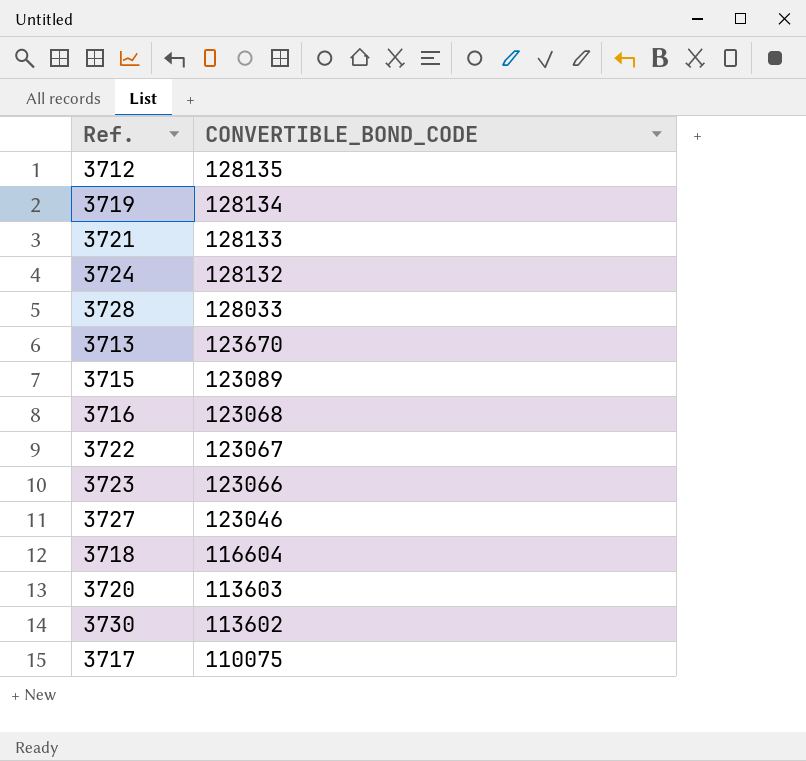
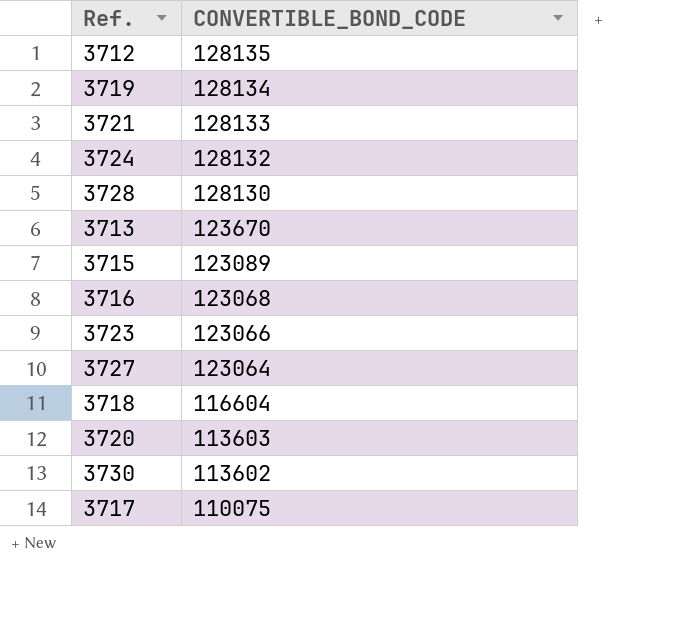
row 3722: 123067 -> none
3728 | CONVERTIBLE_BOND_CODE: 128033 -> 128130
3727 | CONVERTIBLE_BOND_CODE: 123046 -> 123064

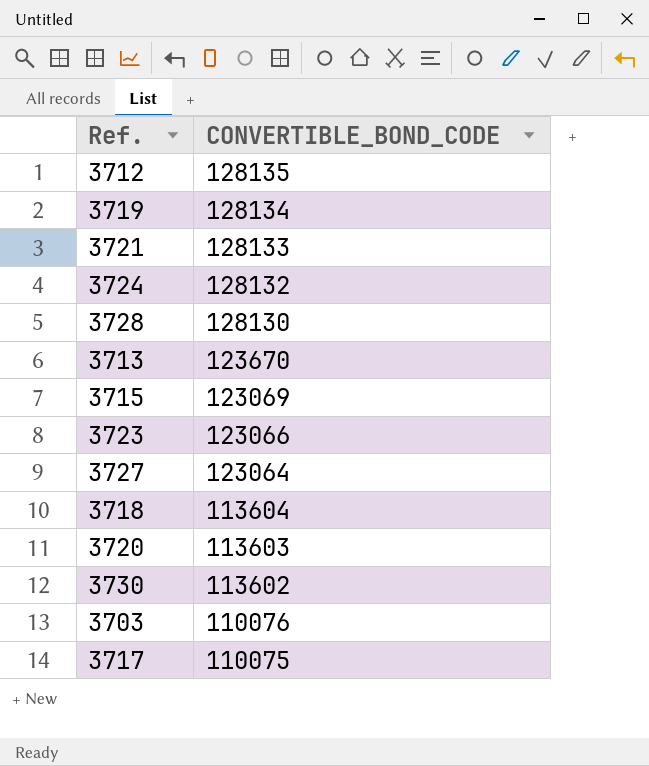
row 3716: 123068 -> none
3715 | CONVERTIBLE_BOND_CODE: 123089 -> 123069
3718 | CONVERTIBLE_BOND_CODE: 116604 -> 113604
row 3703: none -> 110076

